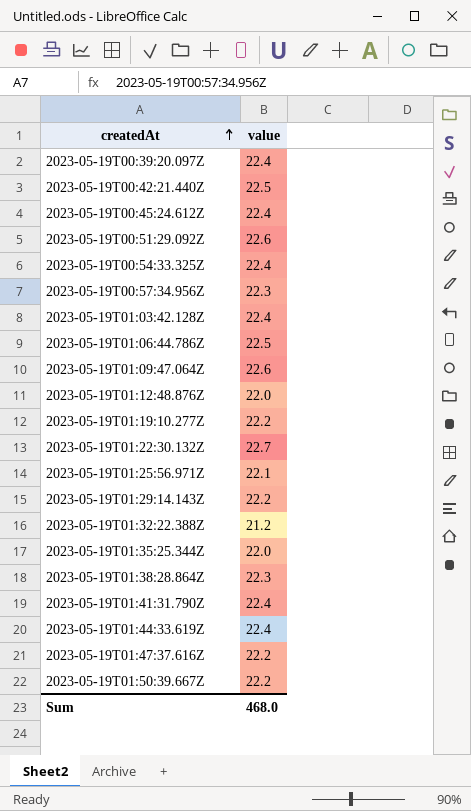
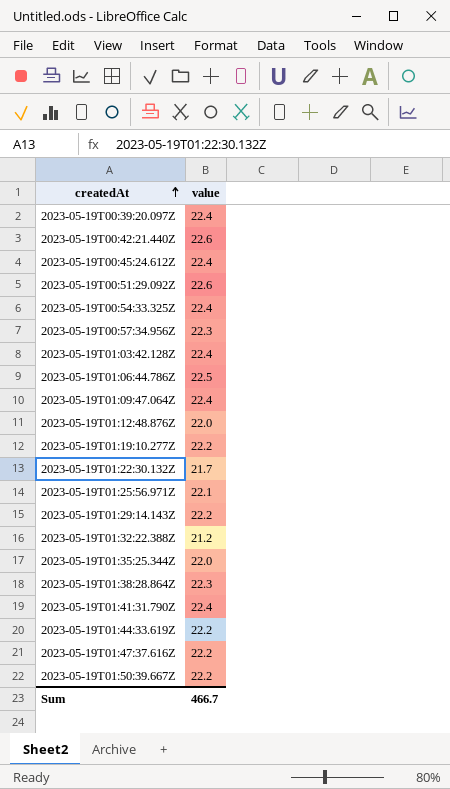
2023-05-19T00:42:21.440Z | value: 22.5 -> 22.6
2023-05-19T01:09:47.064Z | value: 22.6 -> 22.4
2023-05-19T01:22:30.132Z | value: 22.7 -> 21.7
2023-05-19T01:44:33.619Z | value: 22.4 -> 22.2
Sum | value: 468.0 -> 466.7

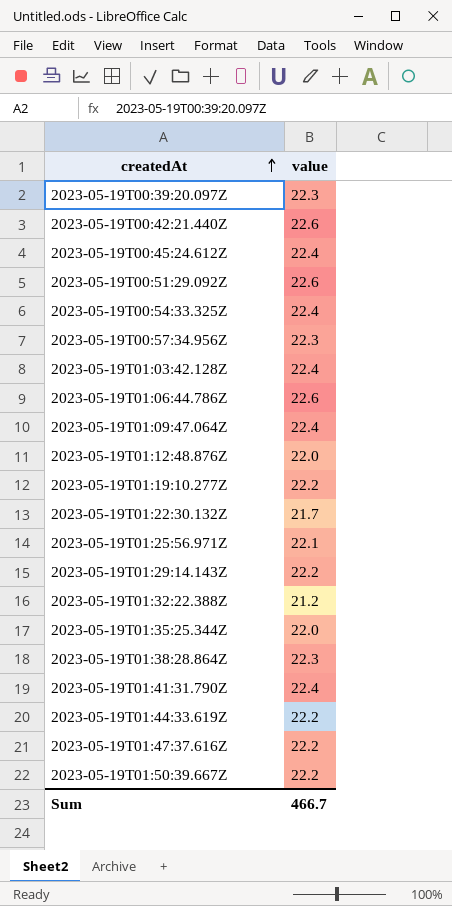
2023-05-19T00:39:20.097Z | value: 22.4 -> 22.3
2023-05-19T01:06:44.786Z | value: 22.5 -> 22.6

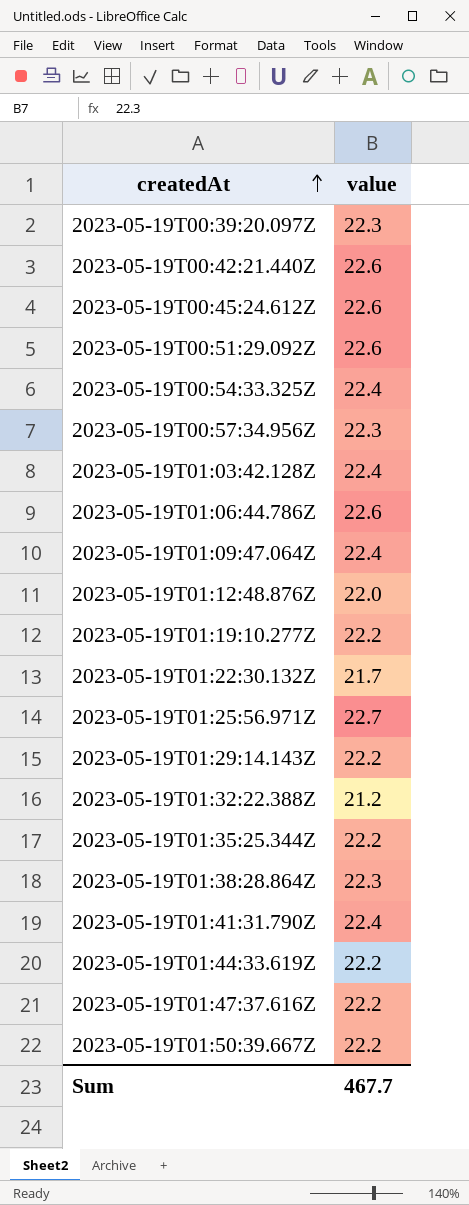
2023-05-19T00:45:24.612Z | value: 22.4 -> 22.6
2023-05-19T01:25:56.971Z | value: 22.1 -> 22.7
2023-05-19T01:35:25.344Z | value: 22.0 -> 22.2
Sum | value: 466.7 -> 467.7

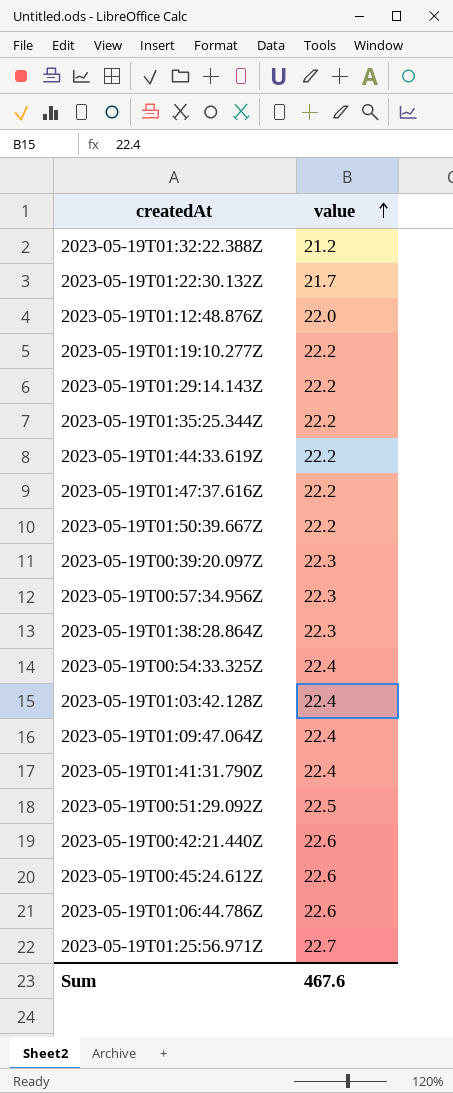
row order: createdAt ascending -> value ascending
2023-05-19T00:51:29.092Z | value: 22.6 -> 22.5
Sum | value: 467.7 -> 467.6

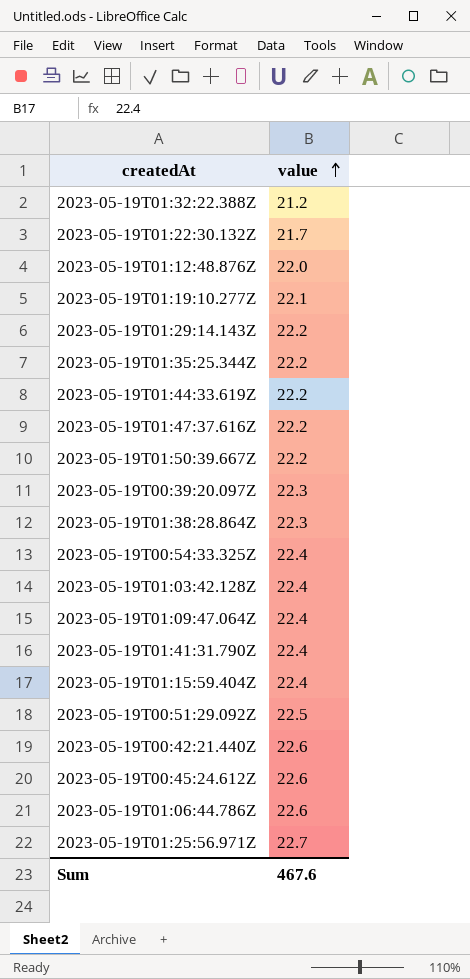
row 2023-05-19T00:57:34.956Z: 22.3 -> none
2023-05-19T01:19:10.277Z | value: 22.2 -> 22.1
row 2023-05-19T01:15:59.404Z: none -> 22.4

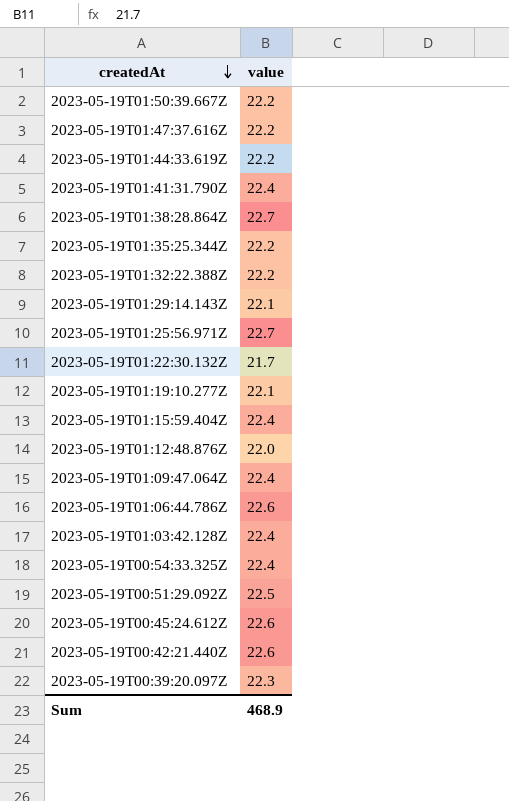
row order: value ascending -> createdAt descending
2023-05-19T01:38:28.864Z | value: 22.3 -> 22.7
2023-05-19T01:32:22.388Z | value: 21.2 -> 22.2
2023-05-19T01:29:14.143Z | value: 22.2 -> 22.1
Sum | value: 467.6 -> 468.9

